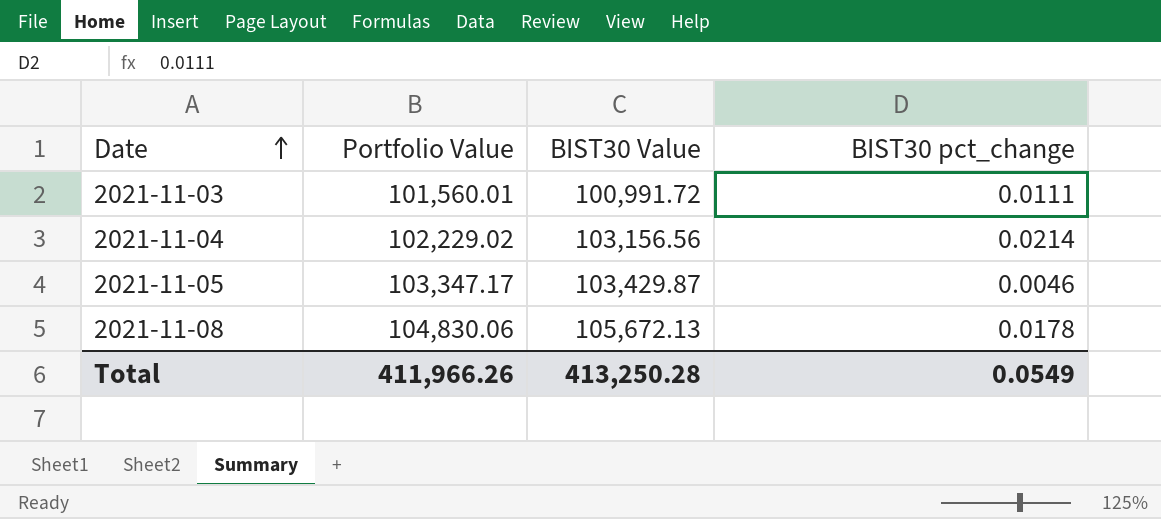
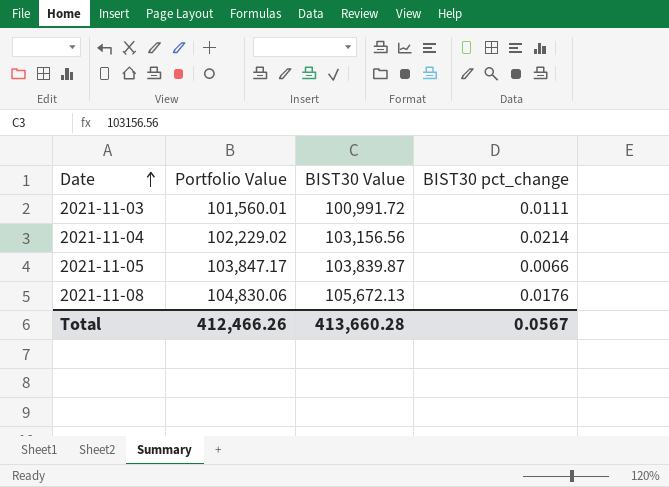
2021-11-05 | Portfolio Value: 103,347.17 -> 103,847.17
2021-11-05 | BIST30 Value: 103,429.87 -> 103,839.87
2021-11-05 | BIST30 pct_change: 0.0046 -> 0.0066
2021-11-08 | BIST30 pct_change: 0.0178 -> 0.0176
Total | Portfolio Value: 411,966.26 -> 412,466.26
Total | BIST30 Value: 413,250.28 -> 413,660.28
Total | BIST30 pct_change: 0.0549 -> 0.0567

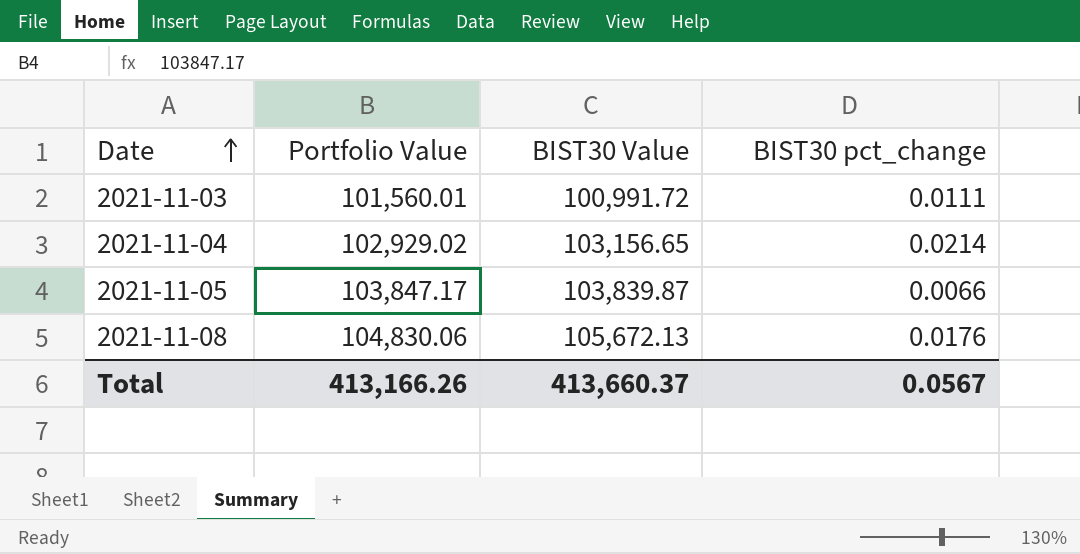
2021-11-04 | Portfolio Value: 102,229.02 -> 102,929.02
2021-11-04 | BIST30 Value: 103,156.56 -> 103,156.65
Total | Portfolio Value: 412,466.26 -> 413,166.26
Total | BIST30 Value: 413,660.28 -> 413,660.37

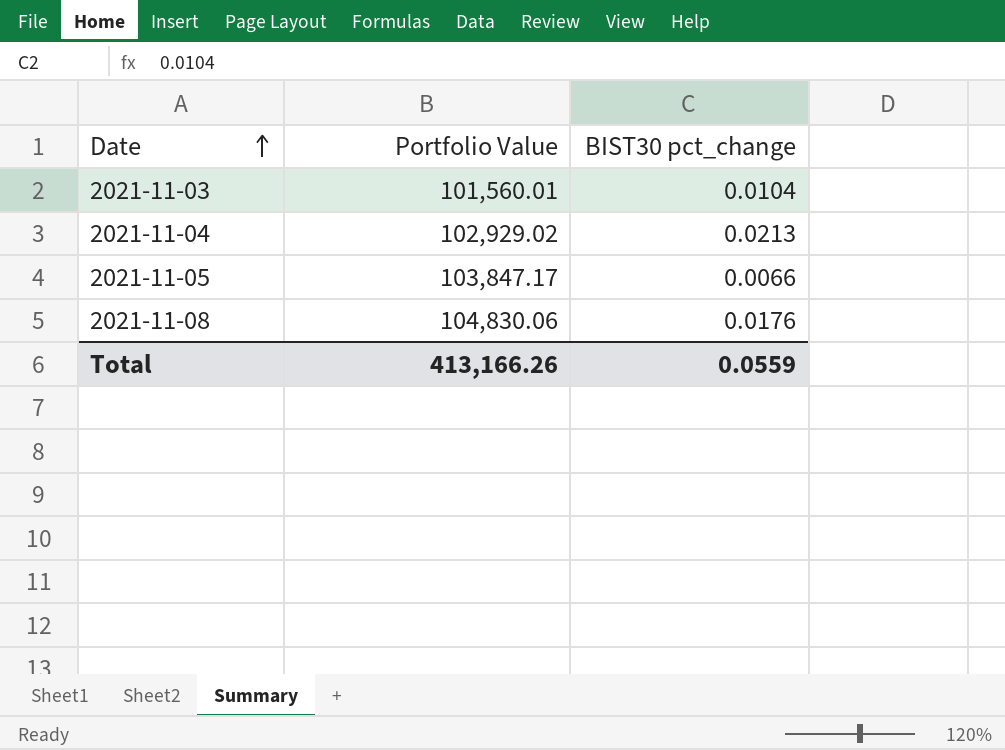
column BIST30 Value | position: 3 -> none
2021-11-03 | BIST30 pct_change: 0.0111 -> 0.0104
2021-11-04 | BIST30 pct_change: 0.0214 -> 0.0213
Total | BIST30 pct_change: 0.0567 -> 0.0559

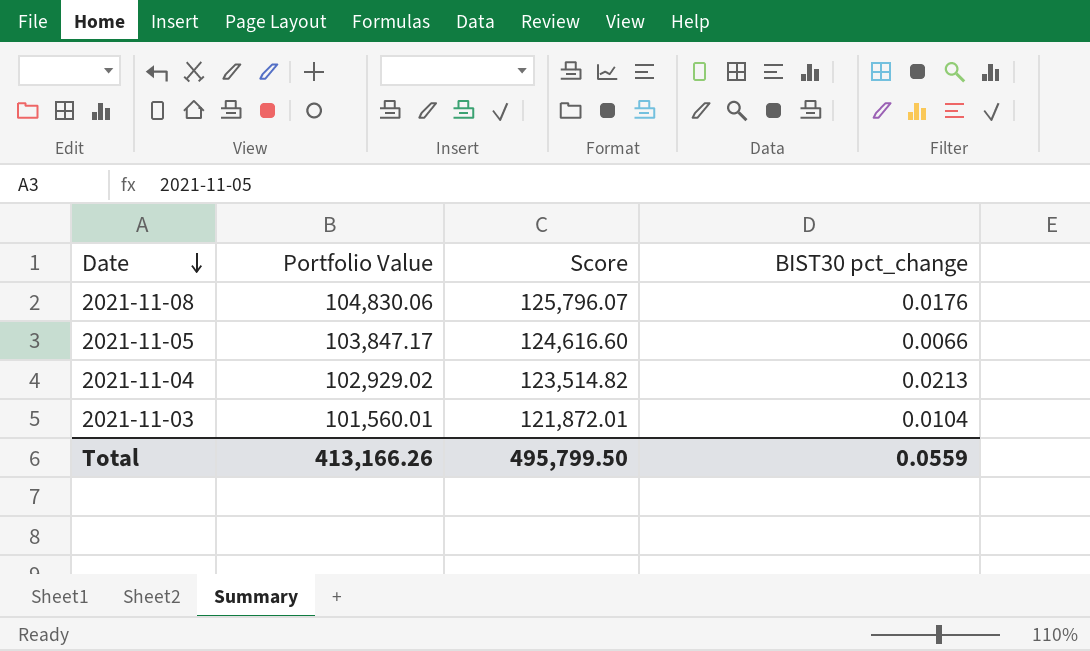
row order: Date ascending -> Date descending
column Score | formula: none -> [Portfolio Value] * 1.2

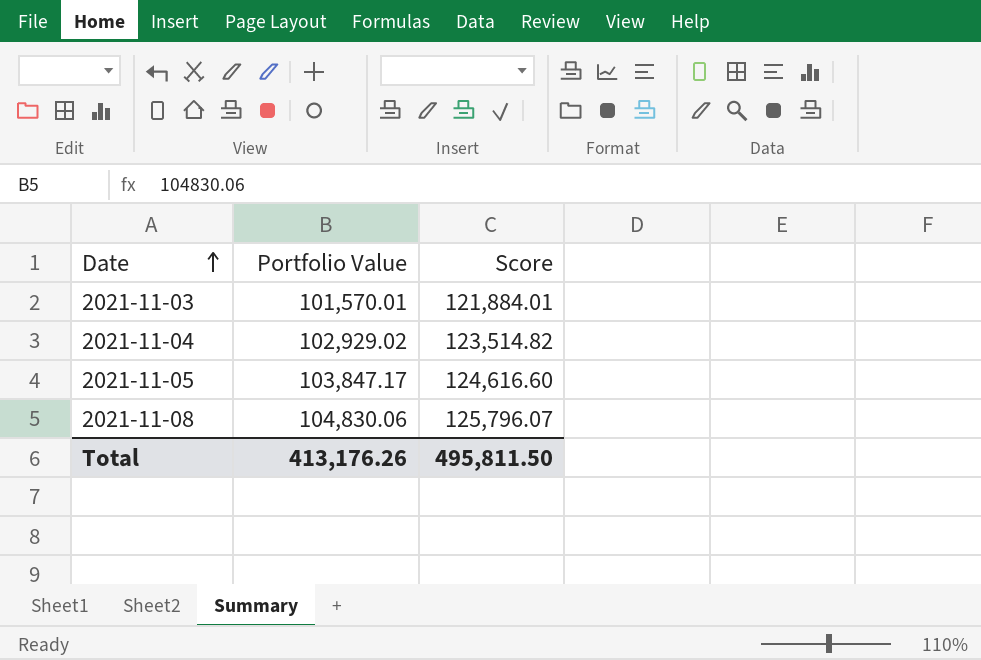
row order: Date descending -> Date ascending
column BIST30 pct_change | position: 4 -> none
2021-11-03 | Portfolio Value: 101,560.01 -> 101,570.01
2021-11-03 | Score: 121,872.01 -> 121,884.01
Total | Portfolio Value: 413,166.26 -> 413,176.26
Total | Score: 495,799.50 -> 495,811.50

